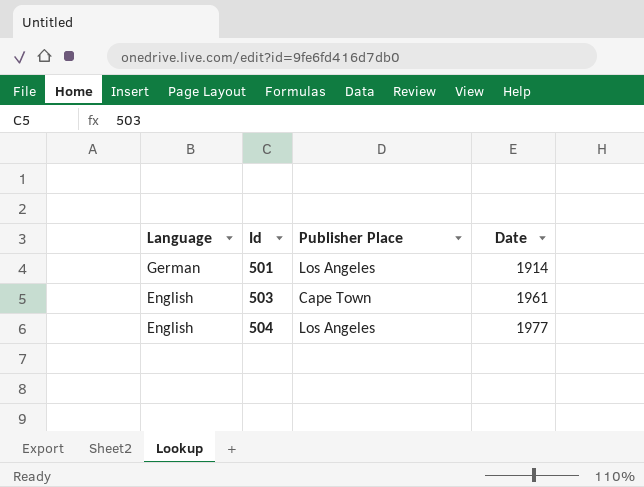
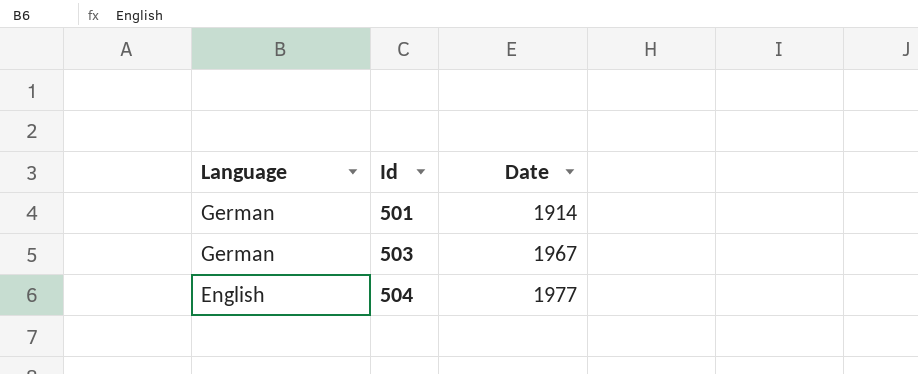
column Publisher Place | position: 3 -> none
503 | Language: English -> German
503 | Date: 1961 -> 1967

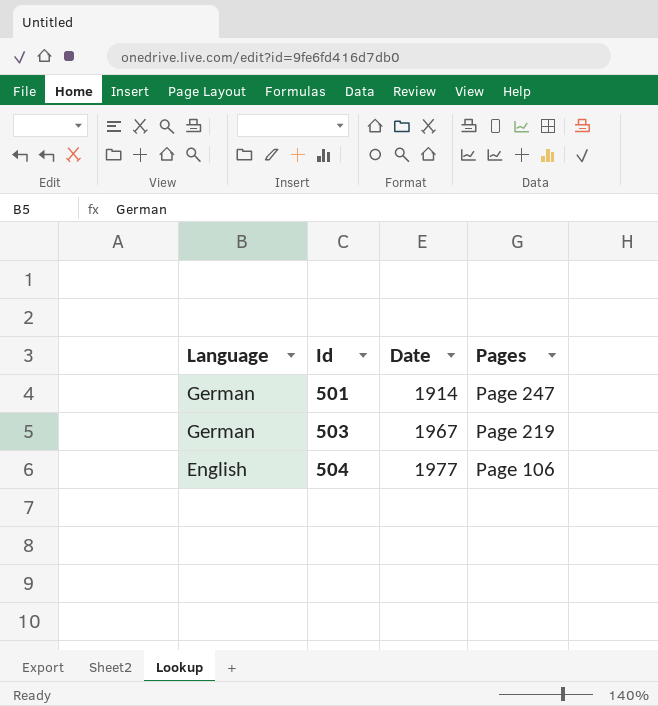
column Pages | position: none -> 4

